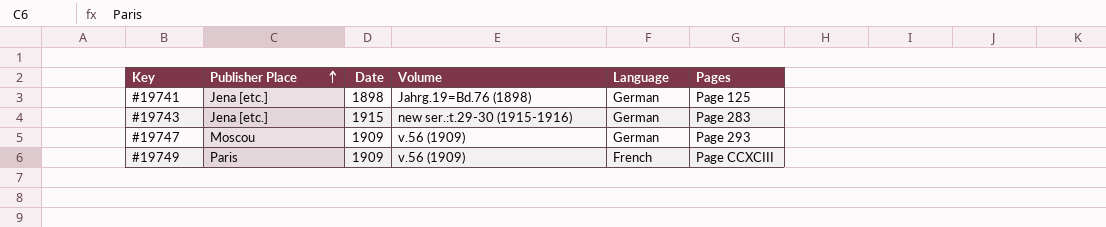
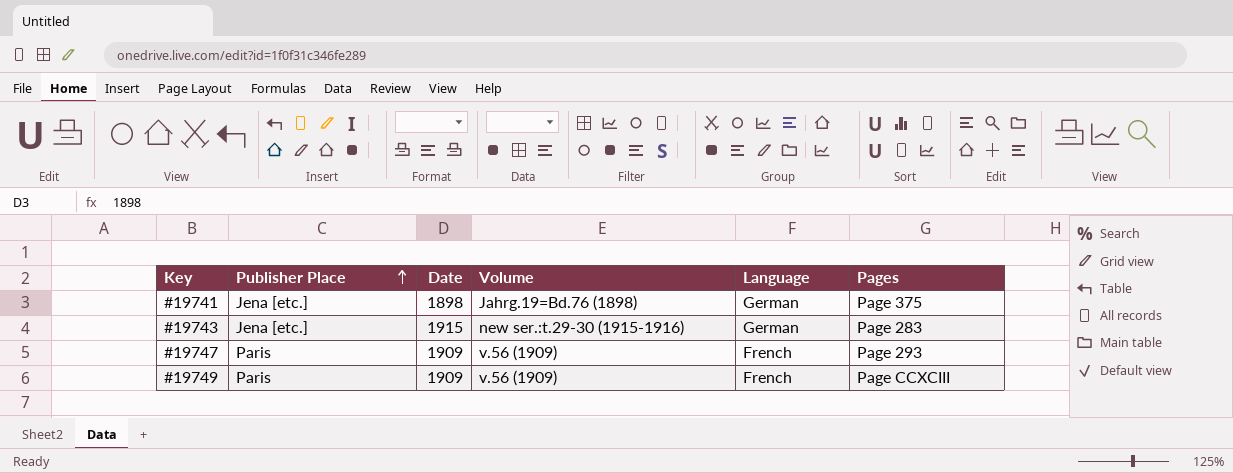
#19741 | Pages: Page 125 -> Page 375
#19747 | Publisher Place: Moscou -> Paris
#19747 | Language: German -> French

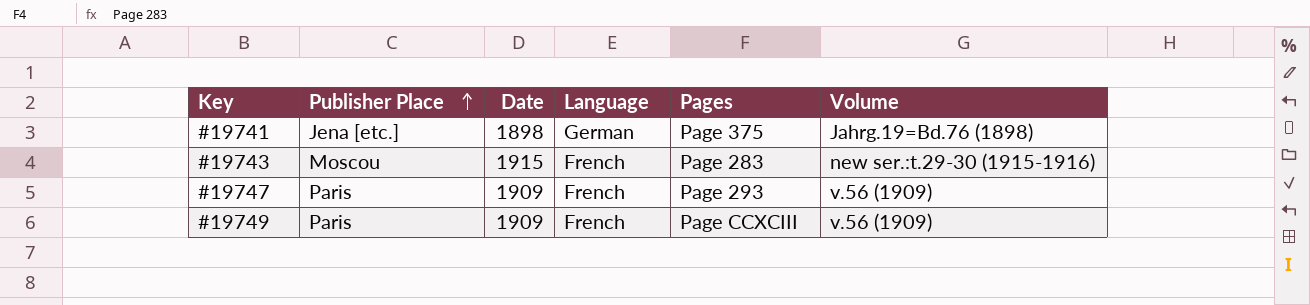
column Volume | position: 4 -> 6
#19743 | Publisher Place: Jena [etc.] -> Moscou
#19743 | Language: German -> French

